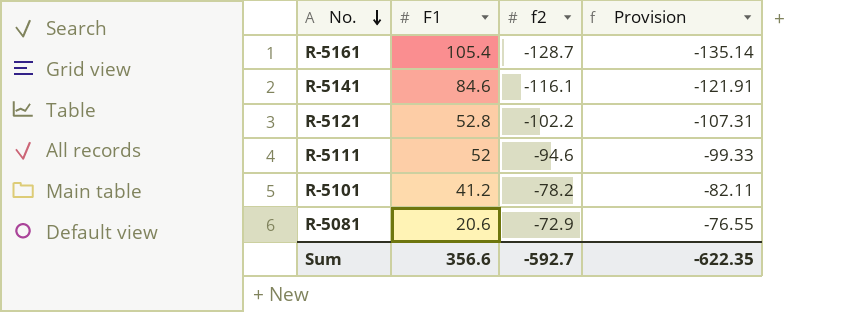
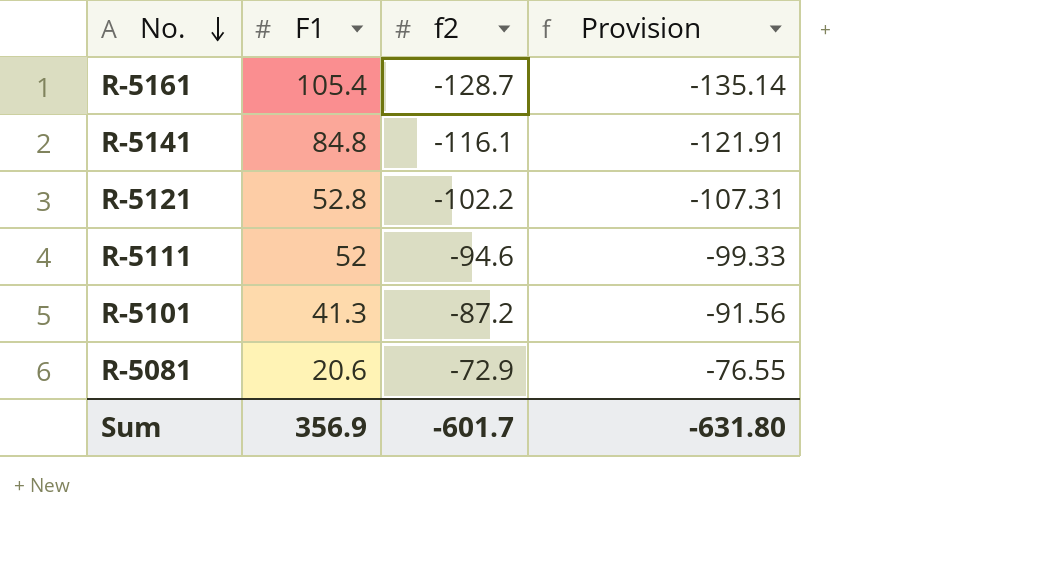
R-5141 | F1: 84.6 -> 84.8
R-5101 | F1: 41.2 -> 41.3
R-5101 | f2: -78.2 -> -87.2
R-5101 | Provision: -82.11 -> -91.56
Sum | F1: 356.6 -> 356.9
Sum | f2: -592.7 -> -601.7
Sum | Provision: -622.35 -> -631.80

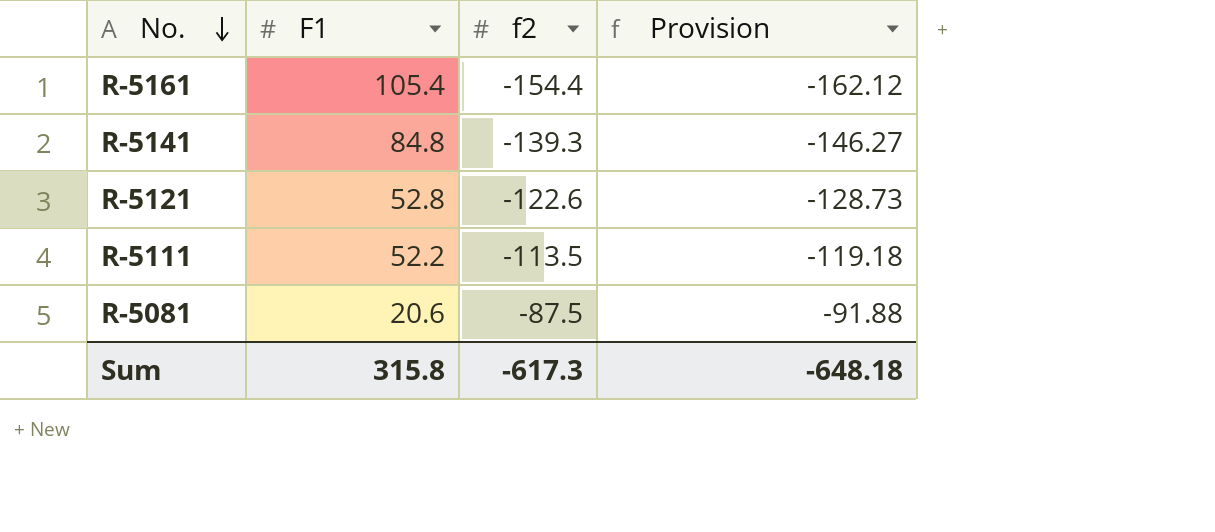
row R-5101: 41.3 | -87.2 | -91.56 -> none
R-5161 | f2: -128.7 -> -154.4
R-5161 | Provision: -135.14 -> -162.12
R-5141 | f2: -116.1 -> -139.3
R-5141 | Provision: -121.91 -> -146.27
R-5121 | f2: -102.2 -> -122.6
R-5121 | Provision: -107.31 -> -128.73
R-5111 | F1: 52 -> 52.2
R-5111 | f2: -94.6 -> -113.5
R-5111 | Provision: -99.33 -> -119.18
R-5081 | f2: -72.9 -> -87.5
R-5081 | Provision: -76.55 -> -91.88
Sum | F1: 356.9 -> 315.8
Sum | f2: -601.7 -> -617.3
Sum | Provision: -631.80 -> -648.18

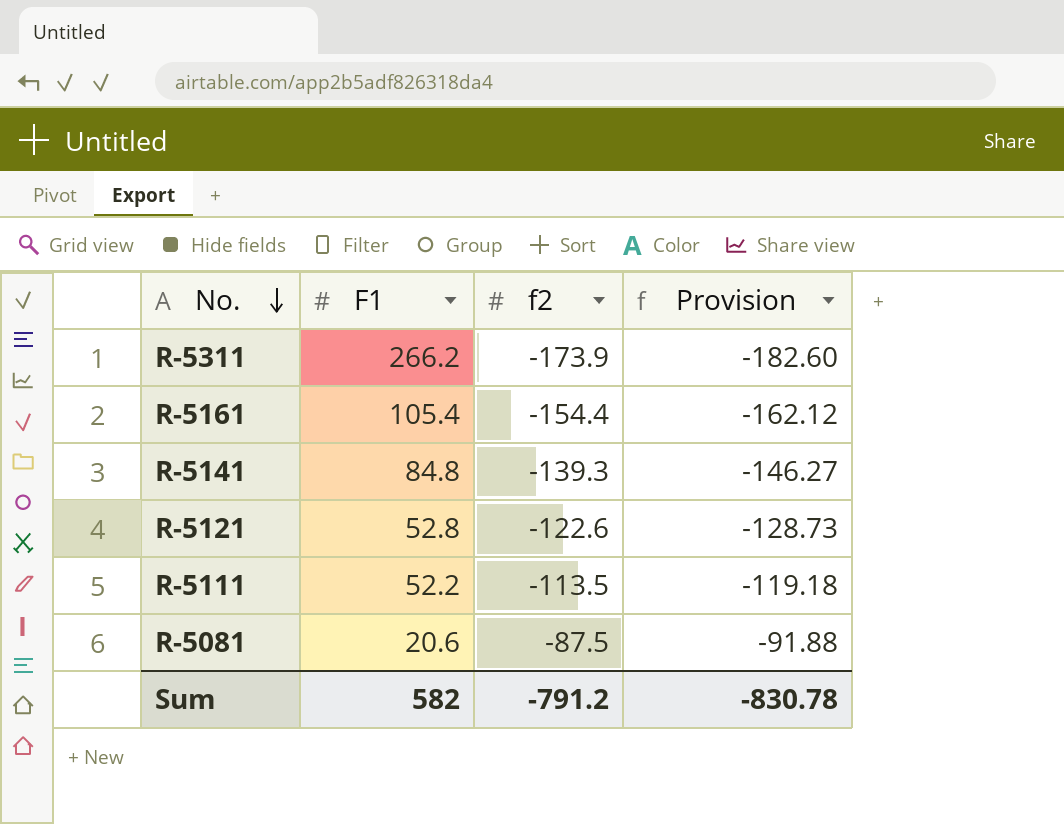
row R-5311: none -> 266.2 | -173.9 | -182.60
Sum | F1: 315.8 -> 582
Sum | f2: -617.3 -> -791.2
Sum | Provision: -648.18 -> -830.78

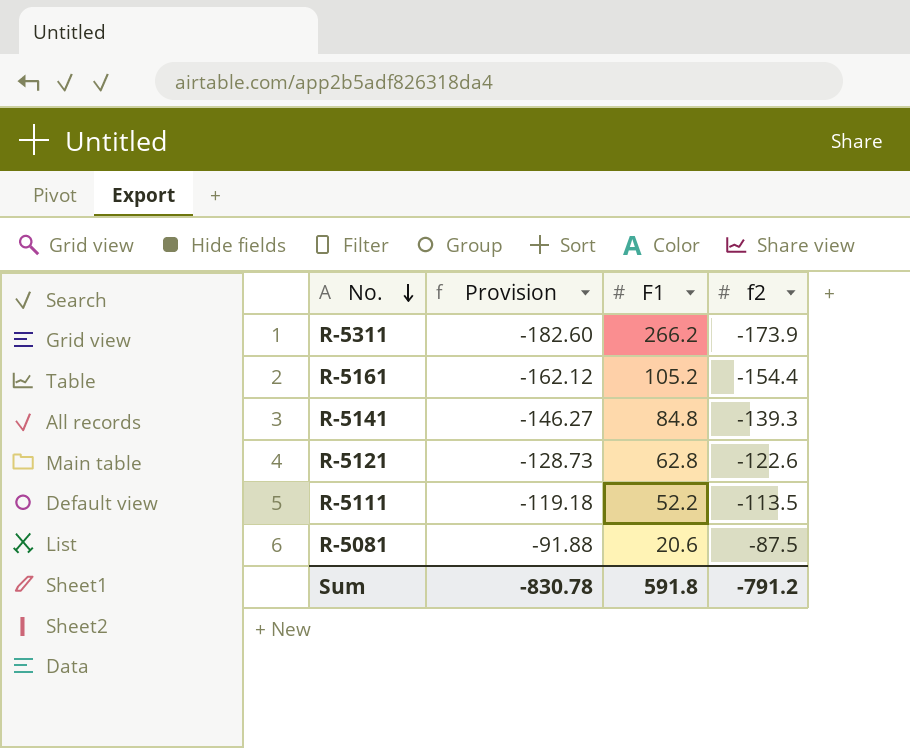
column Provision | position: 4 -> 2
R-5161 | F1: 105.4 -> 105.2
R-5121 | F1: 52.8 -> 62.8
Sum | F1: 582 -> 591.8

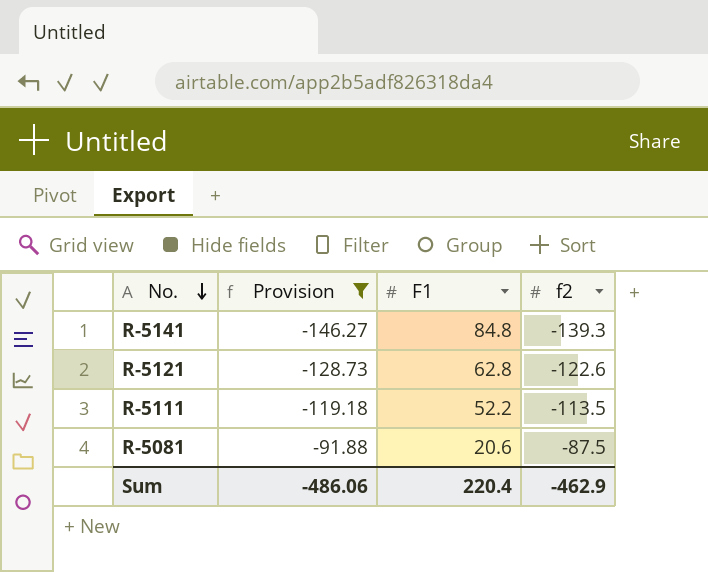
filter: none -> Provision >= -146.27
Sum | Provision: -830.78 -> -486.06
Sum | F1: 591.8 -> 220.4
Sum | f2: -791.2 -> -462.9

